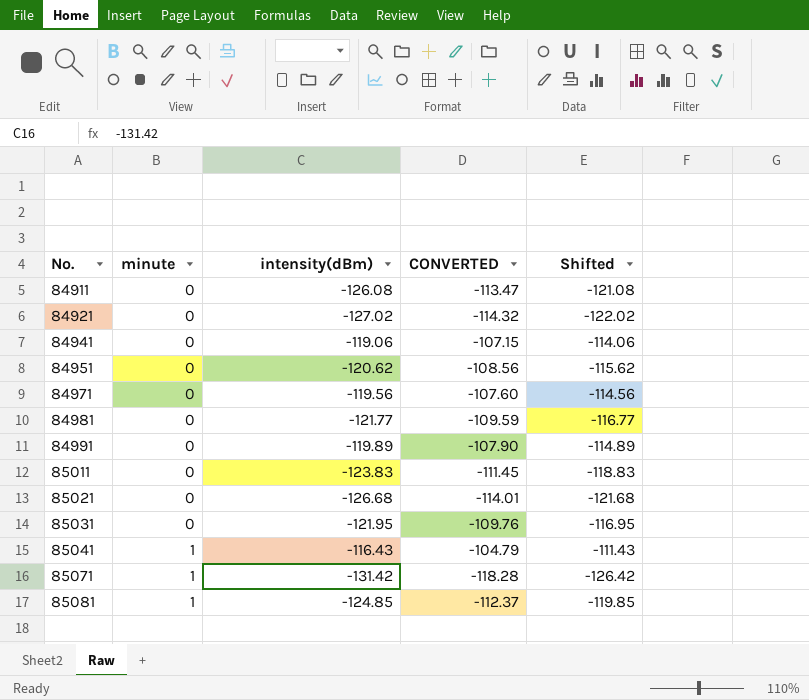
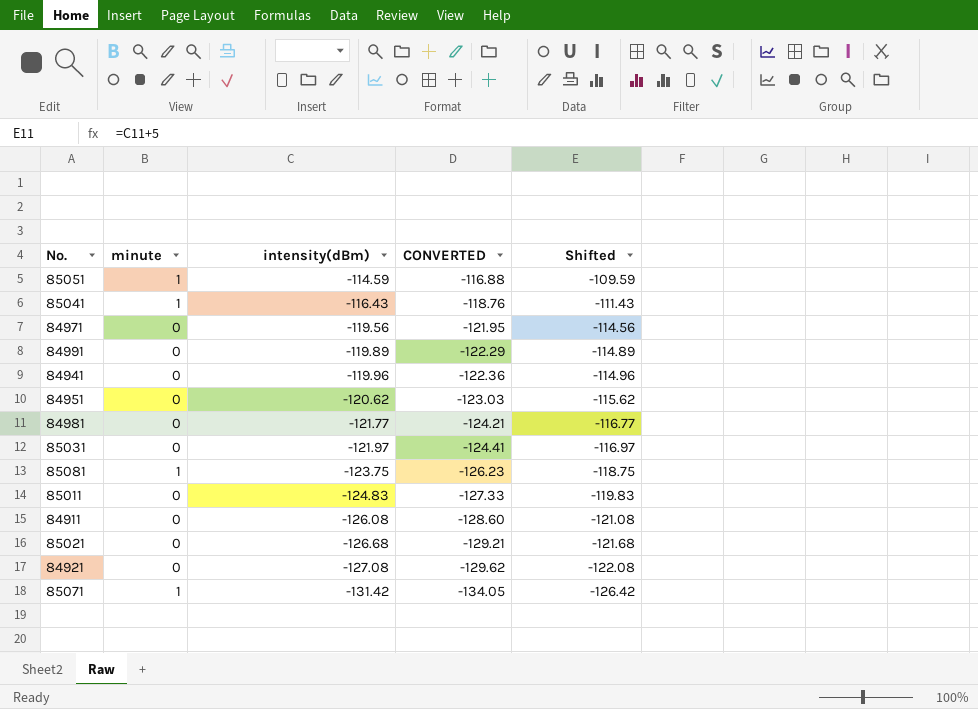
row order: No. ascending -> intensity(dBm) descending
column CONVERTED | formula: [intensity(dBm)] * 0.9 -> [intensity(dBm)] * 1.02
row 85051: none -> 1 | -114.59 | -116.88 | -109.59
84941 | intensity(dBm): -119.06 -> -119.96
84941 | Shifted: -114.06 -> -114.96
85031 | intensity(dBm): -121.95 -> -121.97
85031 | Shifted: -116.95 -> -116.97
85081 | intensity(dBm): -124.85 -> -123.75
85081 | Shifted: -119.85 -> -118.75
85011 | intensity(dBm): -123.83 -> -124.83
85011 | Shifted: -118.83 -> -119.83
84921 | intensity(dBm): -127.02 -> -127.08
84921 | Shifted: -122.02 -> -122.08

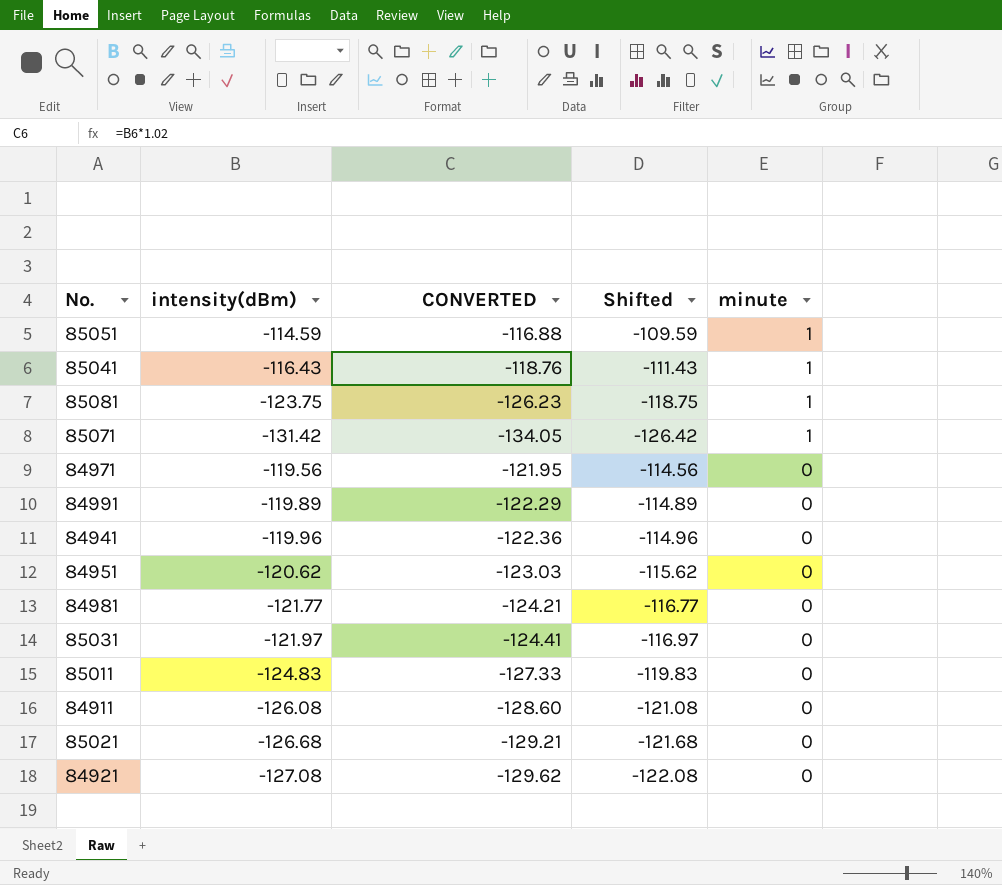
row order: intensity(dBm) descending -> minute descending
column minute | position: 2 -> 5

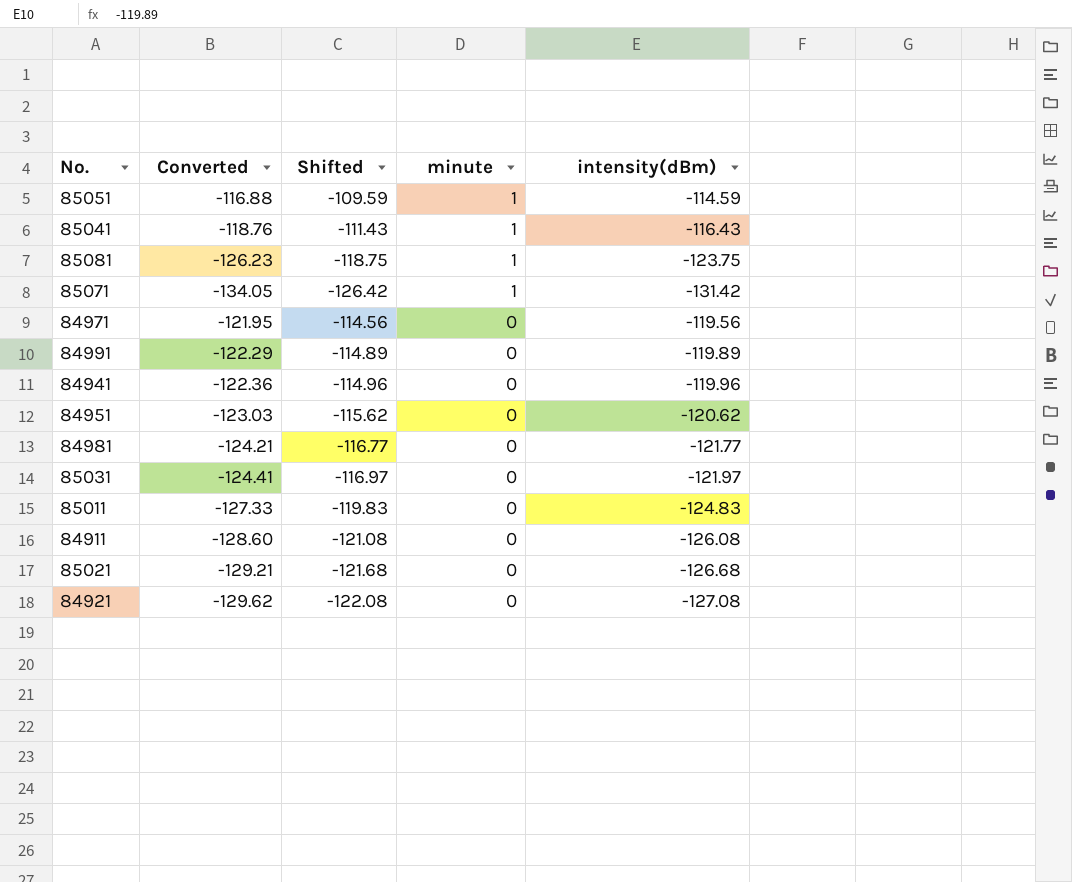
column name: CONVERTED -> Converted
column intensity(dBm) | position: 2 -> 5

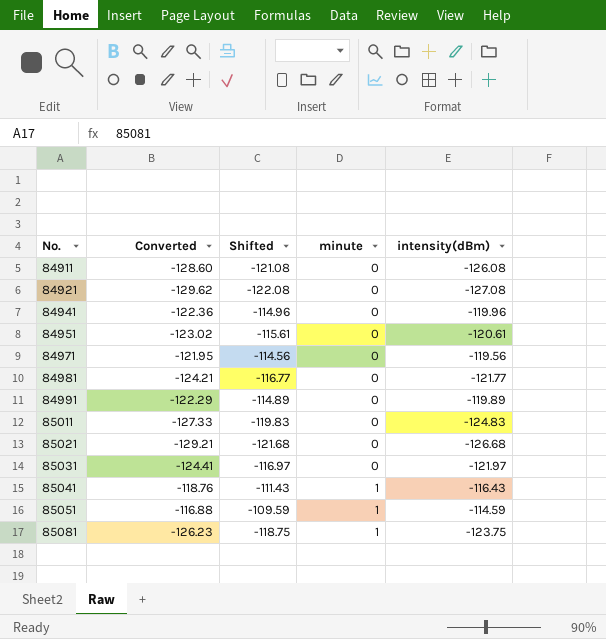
row order: minute descending -> No. ascending
row 85071: -134.05 | -126.42 | 1 | -131.42 -> none
84951 | Converted: -123.03 -> -123.02
84951 | Shifted: -115.62 -> -115.61
84951 | intensity(dBm): -120.62 -> -120.61

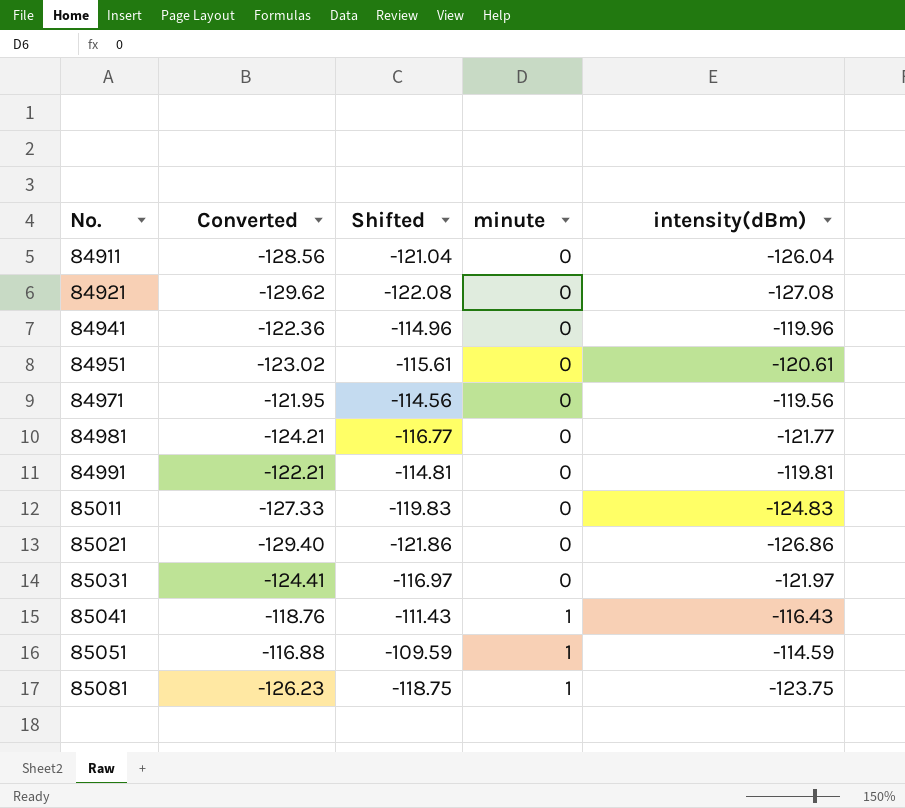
84911 | Converted: -128.60 -> -128.56
84911 | Shifted: -121.08 -> -121.04
84911 | intensity(dBm): -126.08 -> -126.04
84991 | Converted: -122.29 -> -122.21
84991 | Shifted: -114.89 -> -114.81
84991 | intensity(dBm): -119.89 -> -119.81
85021 | Converted: -129.21 -> -129.40
85021 | Shifted: -121.68 -> -121.86
85021 | intensity(dBm): -126.68 -> -126.86

